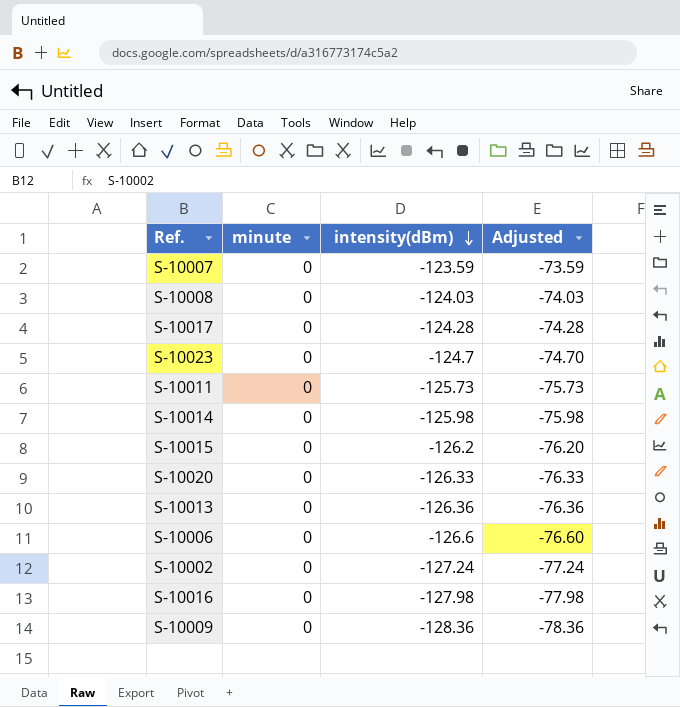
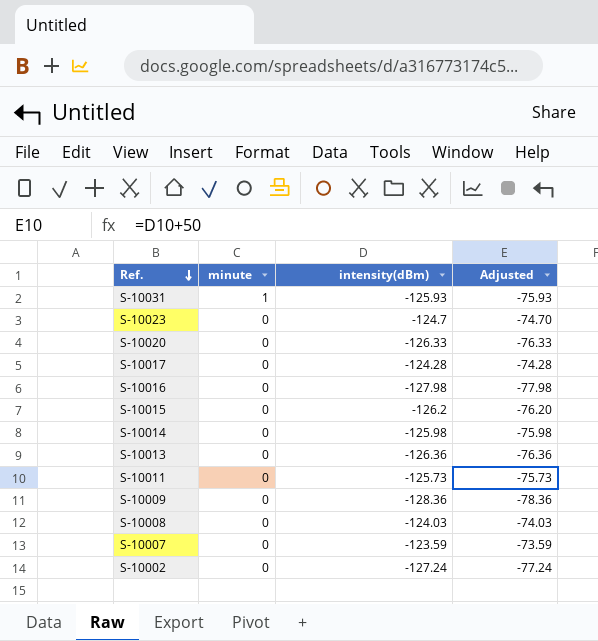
row order: intensity(dBm) descending -> Ref. descending
row S-10006: 0 | -126.6 | -76.60 -> none
row S-10031: none -> 1 | -125.93 | -75.93

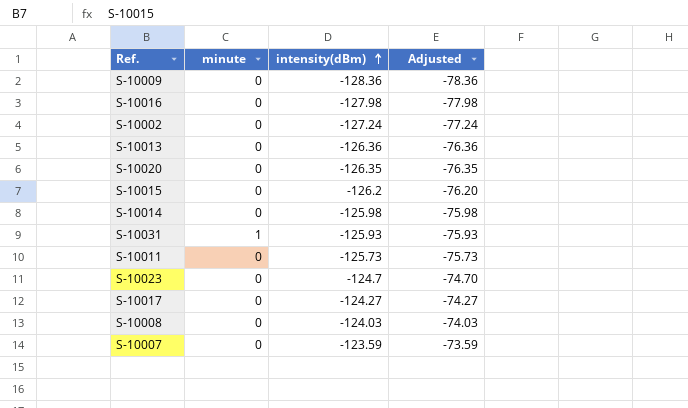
row order: Ref. descending -> intensity(dBm) ascending
S-10020 | intensity(dBm): -126.33 -> -126.35
S-10020 | Adjusted: -76.33 -> -76.35
S-10017 | intensity(dBm): -124.28 -> -124.27
S-10017 | Adjusted: -74.28 -> -74.27

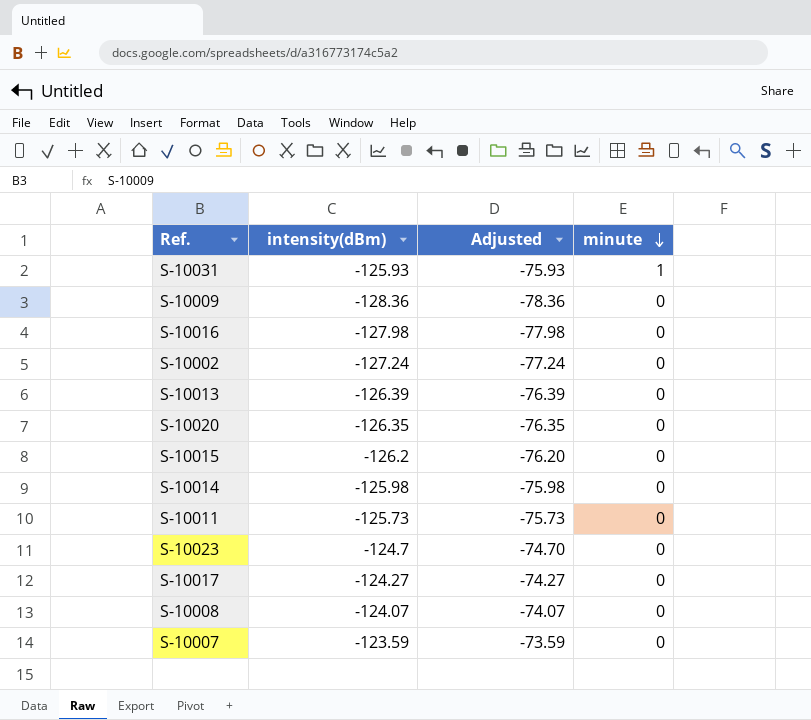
row order: intensity(dBm) ascending -> minute descending
column minute | position: 2 -> 4
S-10013 | intensity(dBm): -126.36 -> -126.39
S-10013 | Adjusted: -76.36 -> -76.39
S-10008 | intensity(dBm): -124.03 -> -124.07
S-10008 | Adjusted: -74.03 -> -74.07

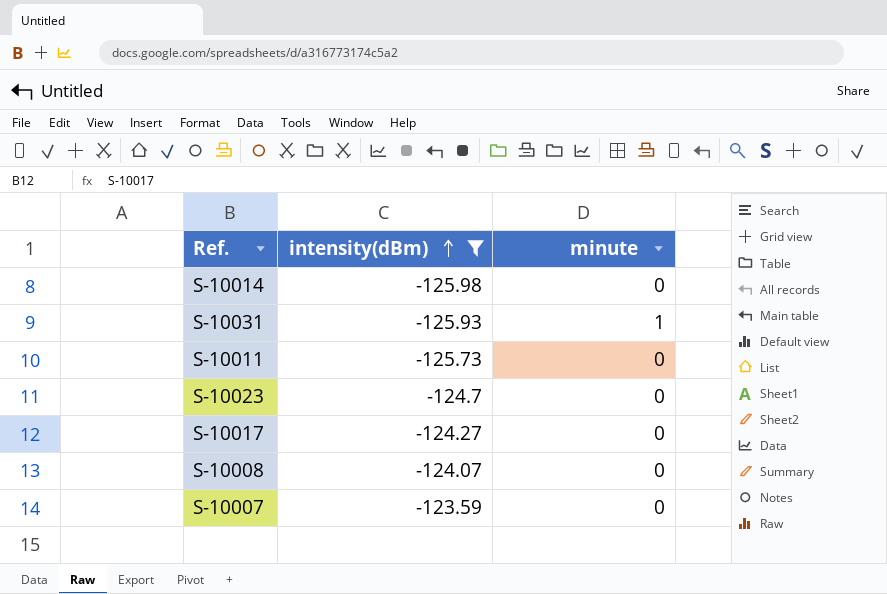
filter: none -> intensity(dBm) >= -125.98
row order: minute descending -> intensity(dBm) ascending
column Adjusted | formula: [intensity(dBm)] + 50 -> none

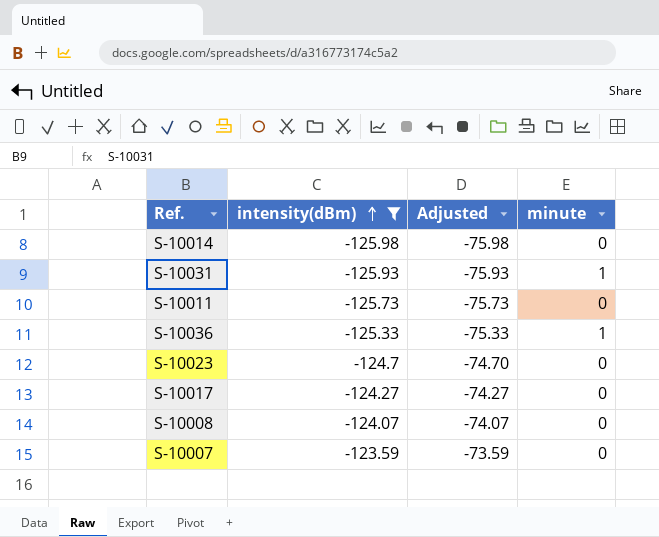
column Adjusted | formula: none -> [intensity(dBm)] + 50
row S-10036: none -> -125.33 | -75.33 | 1

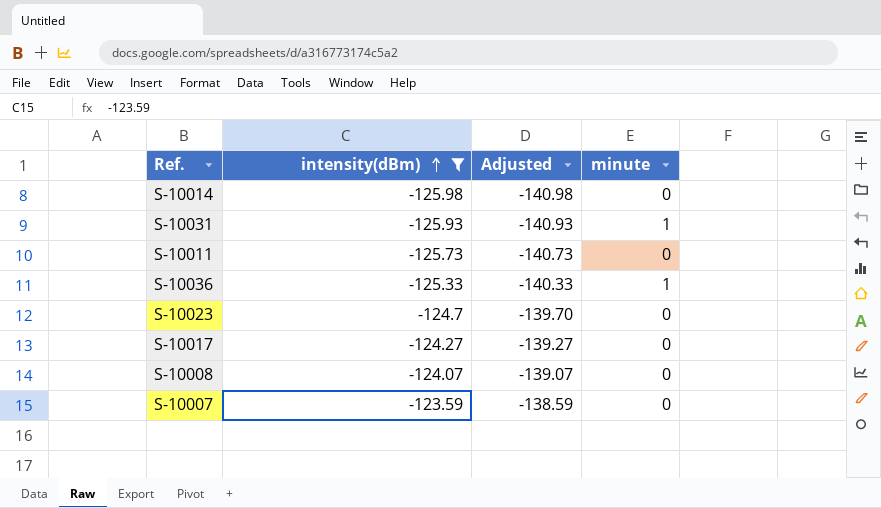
column Adjusted | formula: [intensity(dBm)] + 50 -> [intensity(dBm)] - 15

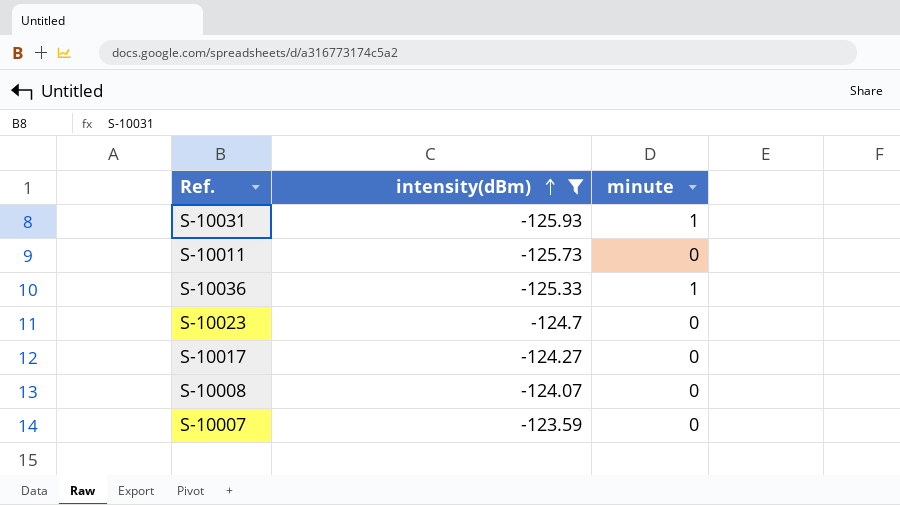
column Adjusted | formula: [intensity(dBm)] - 15 -> none
row S-10014: -125.98 | -140.98 | 0 -> none

